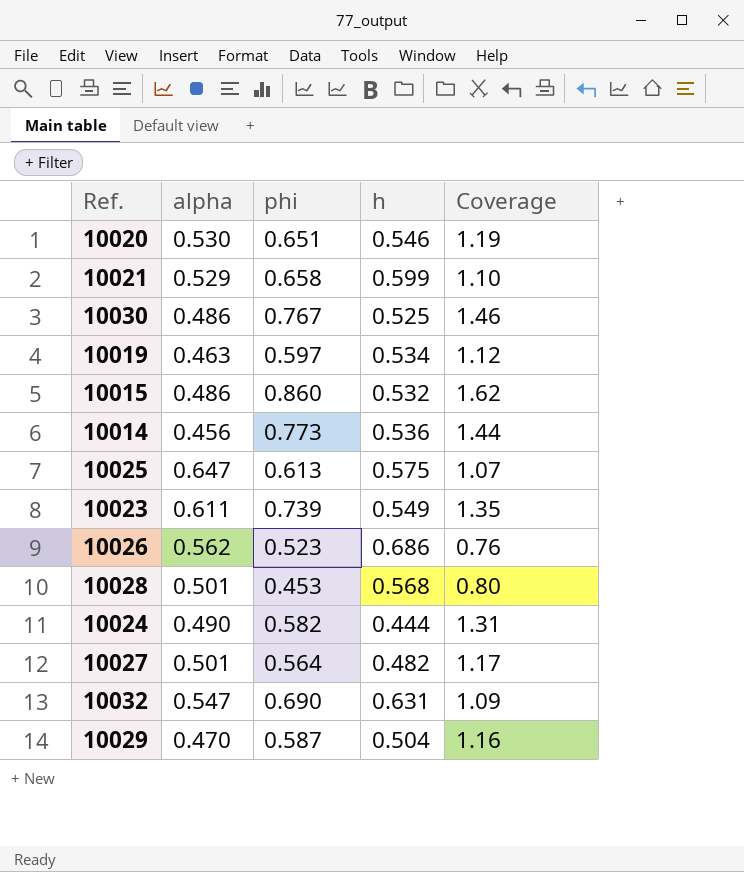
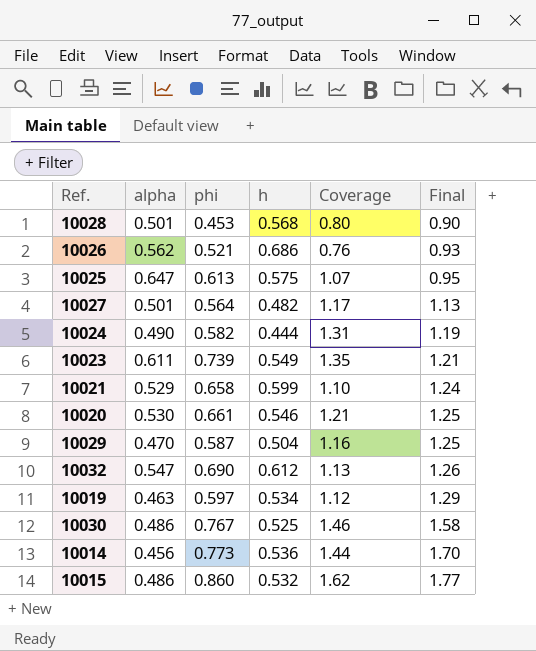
row order: none -> Final ascending
column Final | formula: none -> [phi] / [alpha]
10026 | phi: 0.523 -> 0.521
10020 | phi: 0.651 -> 0.661
10020 | Coverage: 1.19 -> 1.21
10032 | h: 0.631 -> 0.612
10032 | Coverage: 1.09 -> 1.13

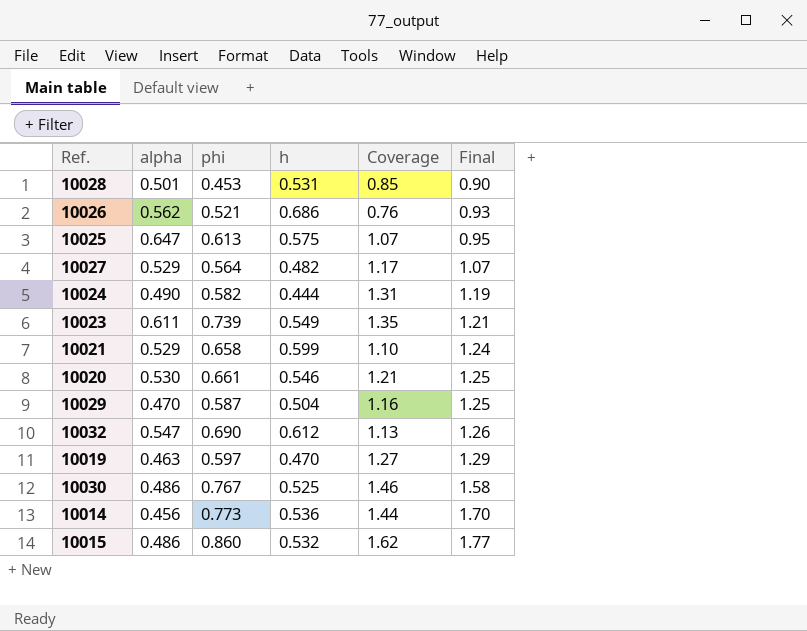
10028 | h: 0.568 -> 0.531
10028 | Coverage: 0.80 -> 0.85
10027 | alpha: 0.501 -> 0.529
10027 | Final: 1.13 -> 1.07
10019 | h: 0.534 -> 0.470
10019 | Coverage: 1.12 -> 1.27

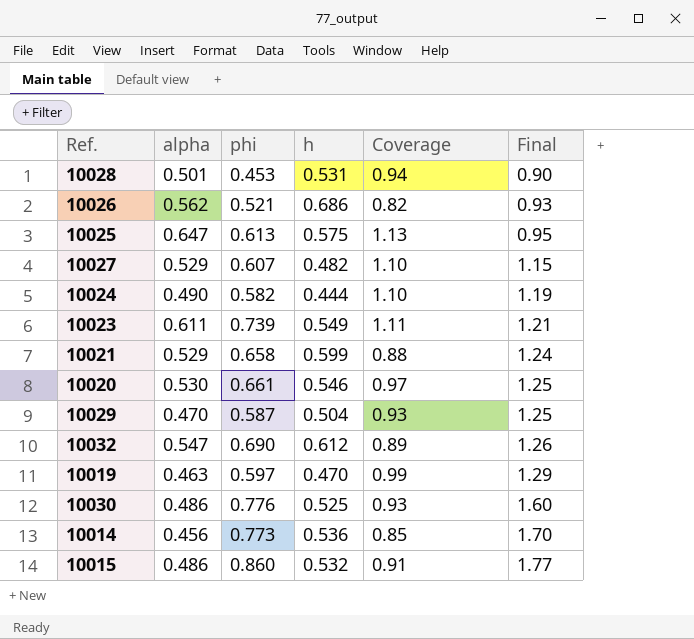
column Coverage | formula: [phi] / [h] -> [alpha] / [h]
10027 | phi: 0.564 -> 0.607
10027 | Final: 1.07 -> 1.15
10030 | phi: 0.767 -> 0.776
10030 | Final: 1.58 -> 1.60

